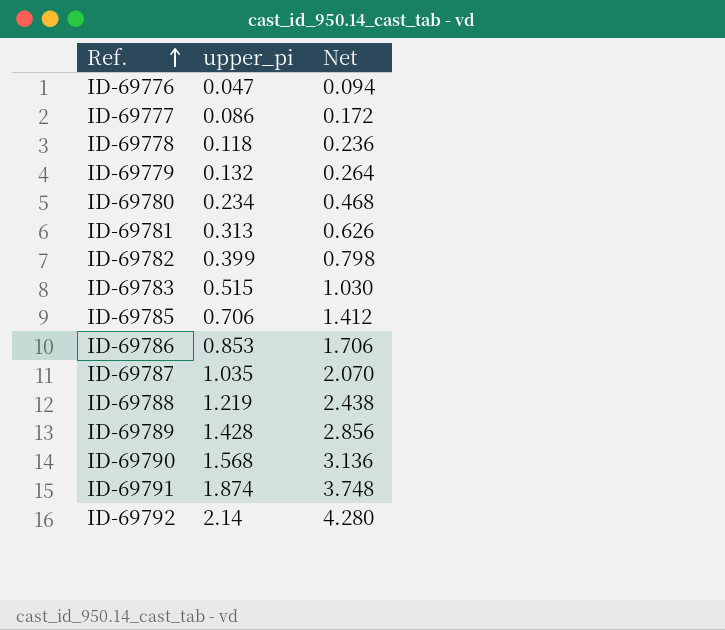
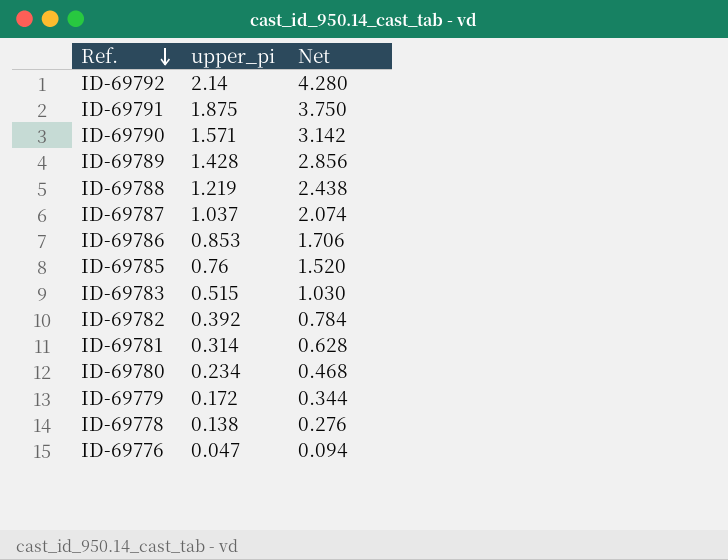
row order: Ref. ascending -> Ref. descending
row ID-69777: 0.086 | 0.172 -> none
ID-69791 | upper_pi: 1.874 -> 1.875
ID-69791 | Net: 3.748 -> 3.750
ID-69790 | upper_pi: 1.568 -> 1.571
ID-69790 | Net: 3.136 -> 3.142
ID-69787 | upper_pi: 1.035 -> 1.037
ID-69787 | Net: 2.070 -> 2.074
ID-69785 | upper_pi: 0.706 -> 0.76
ID-69785 | Net: 1.412 -> 1.520
ID-69782 | upper_pi: 0.399 -> 0.392
ID-69782 | Net: 0.798 -> 0.784
ID-69781 | upper_pi: 0.313 -> 0.314
ID-69781 | Net: 0.626 -> 0.628
ID-69779 | upper_pi: 0.132 -> 0.172
ID-69779 | Net: 0.264 -> 0.344
ID-69778 | upper_pi: 0.118 -> 0.138
ID-69778 | Net: 0.236 -> 0.276

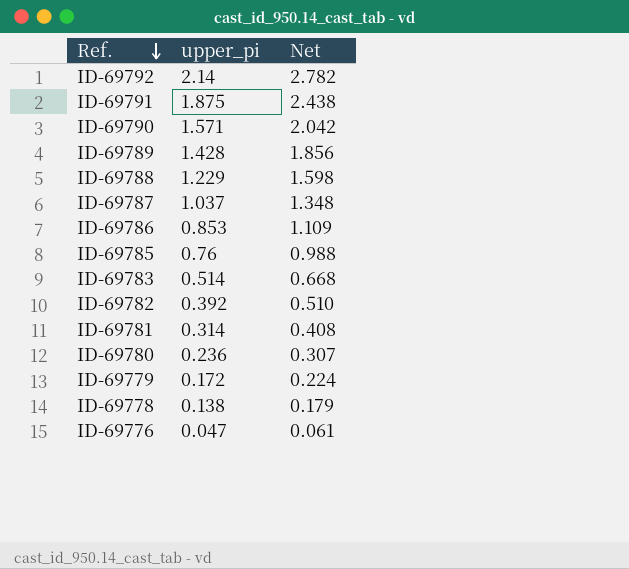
column Net | formula: [upper_pi] * 2 -> [upper_pi] * 1.3
ID-69788 | upper_pi: 1.219 -> 1.229
ID-69783 | upper_pi: 0.515 -> 0.514
ID-69780 | upper_pi: 0.234 -> 0.236

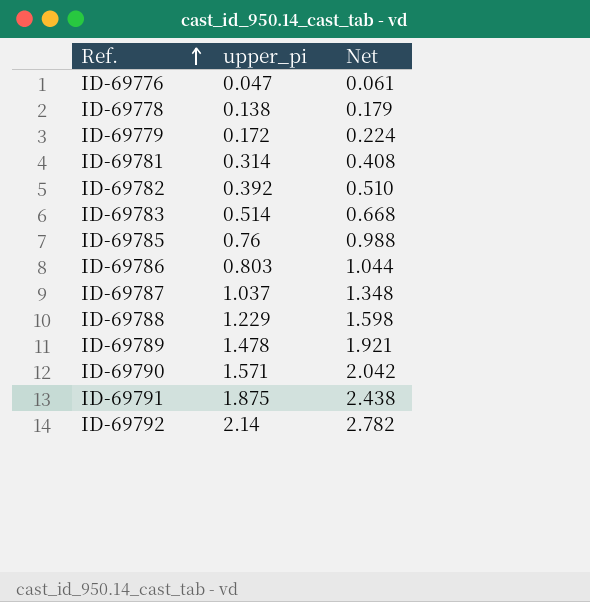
row order: Ref. descending -> Ref. ascending
row ID-69780: 0.236 | 0.307 -> none
ID-69786 | upper_pi: 0.853 -> 0.803
ID-69786 | Net: 1.109 -> 1.044
ID-69789 | upper_pi: 1.428 -> 1.478
ID-69789 | Net: 1.856 -> 1.921

